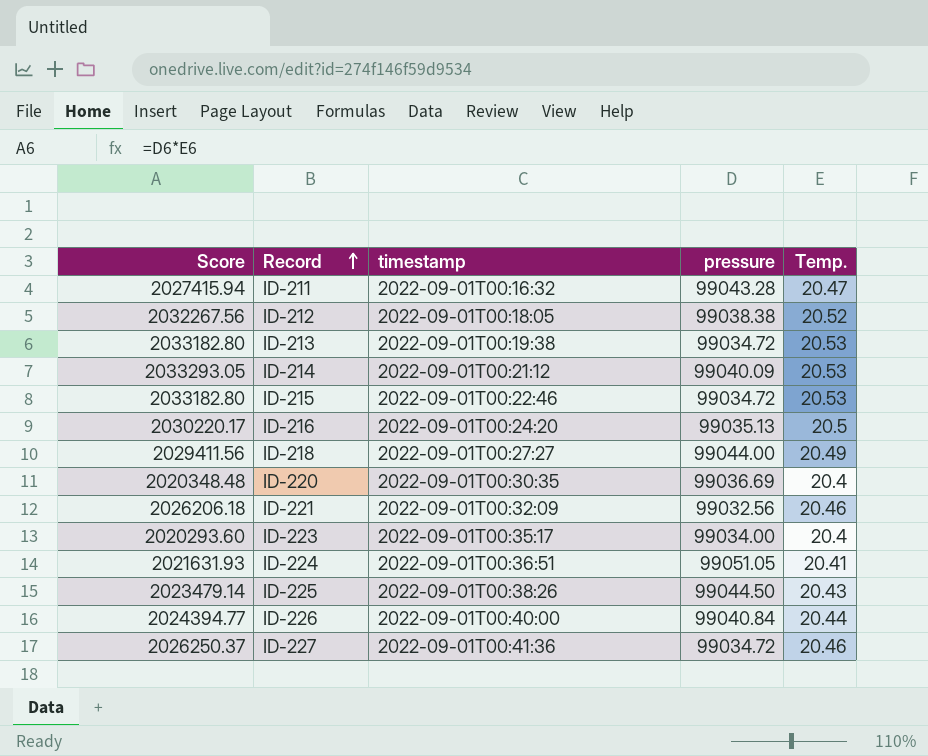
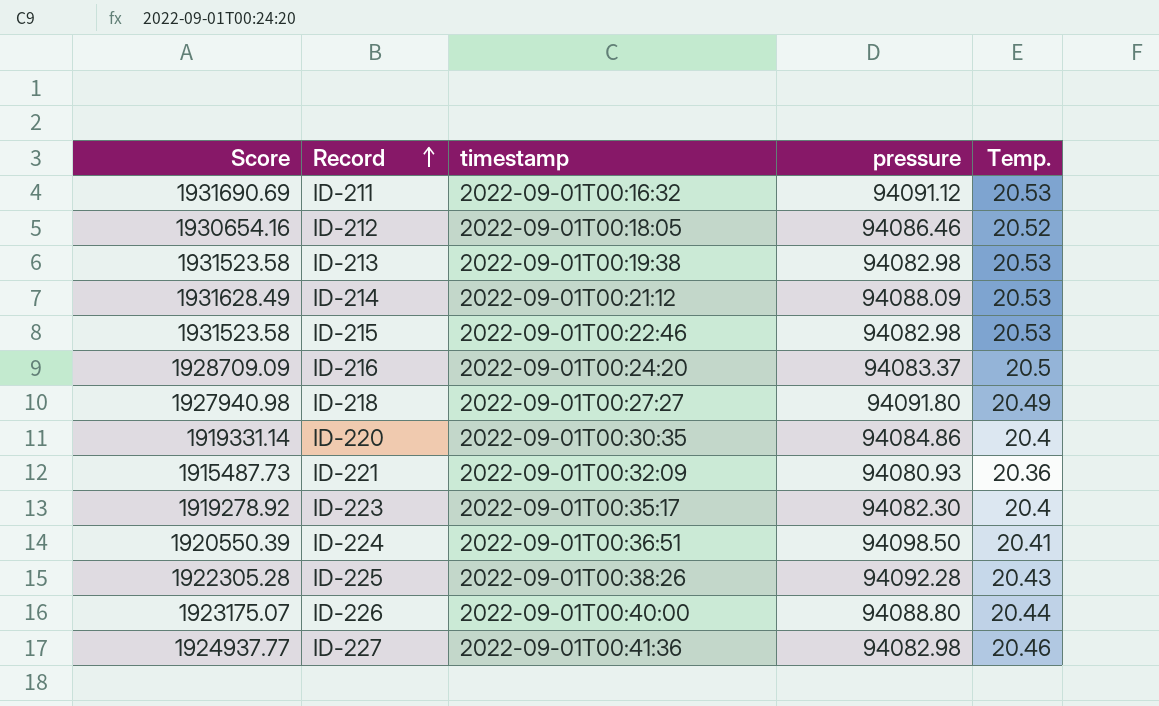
ID-211 | Score: 2027415.94 -> 1931690.69
ID-211 | pressure: 99043.28 -> 94091.12
ID-211 | Temp.: 20.47 -> 20.53
ID-212 | Score: 2032267.56 -> 1930654.16
ID-212 | pressure: 99038.38 -> 94086.46
ID-213 | Score: 2033182.80 -> 1931523.58
ID-213 | pressure: 99034.72 -> 94082.98
ID-214 | Score: 2033293.05 -> 1931628.49
ID-214 | pressure: 99040.09 -> 94088.09
ID-215 | Score: 2033182.80 -> 1931523.58
ID-215 | pressure: 99034.72 -> 94082.98
ID-216 | Score: 2030220.17 -> 1928709.09
ID-216 | pressure: 99035.13 -> 94083.37
ID-218 | Score: 2029411.56 -> 1927940.98
ID-218 | pressure: 99044.00 -> 94091.80
ID-220 | Score: 2020348.48 -> 1919331.14
ID-220 | pressure: 99036.69 -> 94084.86
ID-221 | Score: 2026206.18 -> 1915487.73
ID-221 | pressure: 99032.56 -> 94080.93
ID-221 | Temp.: 20.46 -> 20.36
ID-223 | Score: 2020293.60 -> 1919278.92
ID-223 | pressure: 99034.00 -> 94082.30
ID-224 | Score: 2021631.93 -> 1920550.39
ID-224 | pressure: 99051.05 -> 94098.50
ID-225 | Score: 2023479.14 -> 1922305.28
ID-225 | pressure: 99044.50 -> 94092.28
ID-226 | Score: 2024394.77 -> 1923175.07
ID-226 | pressure: 99040.84 -> 94088.80
ID-227 | Score: 2026250.37 -> 1924937.77
ID-227 | pressure: 99034.72 -> 94082.98

